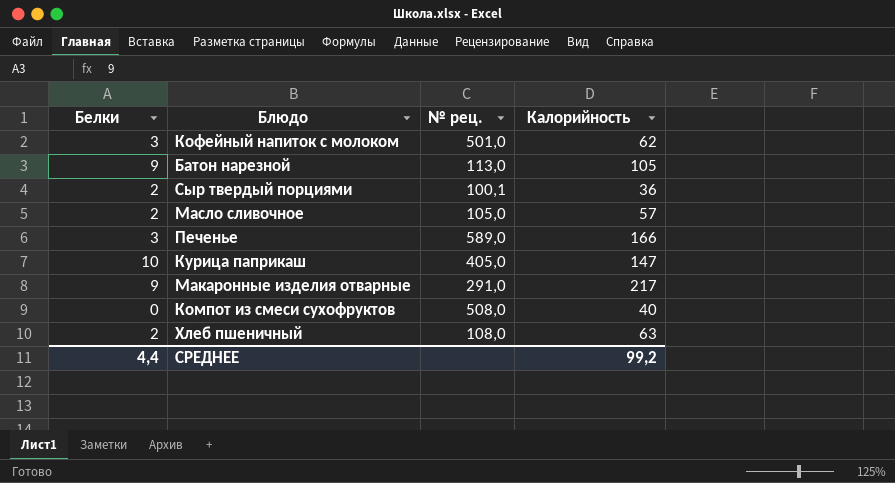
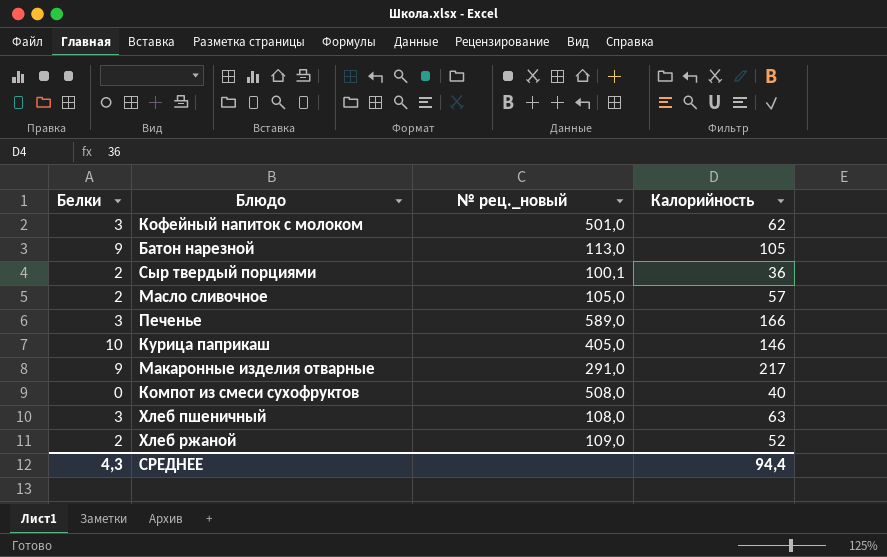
column name: № рец. -> № рец._новый
Курица паприкаш | Калорийность: 147 -> 146
Хлеб пшеничный | Белки: 2 -> 3
row Хлеб ржаной: none -> 2 | 109,0 | 52
СРЕДНЕЕ | Белки: 4,4 -> 4,3
СРЕДНЕЕ | Калорийность: 99,2 -> 94,4

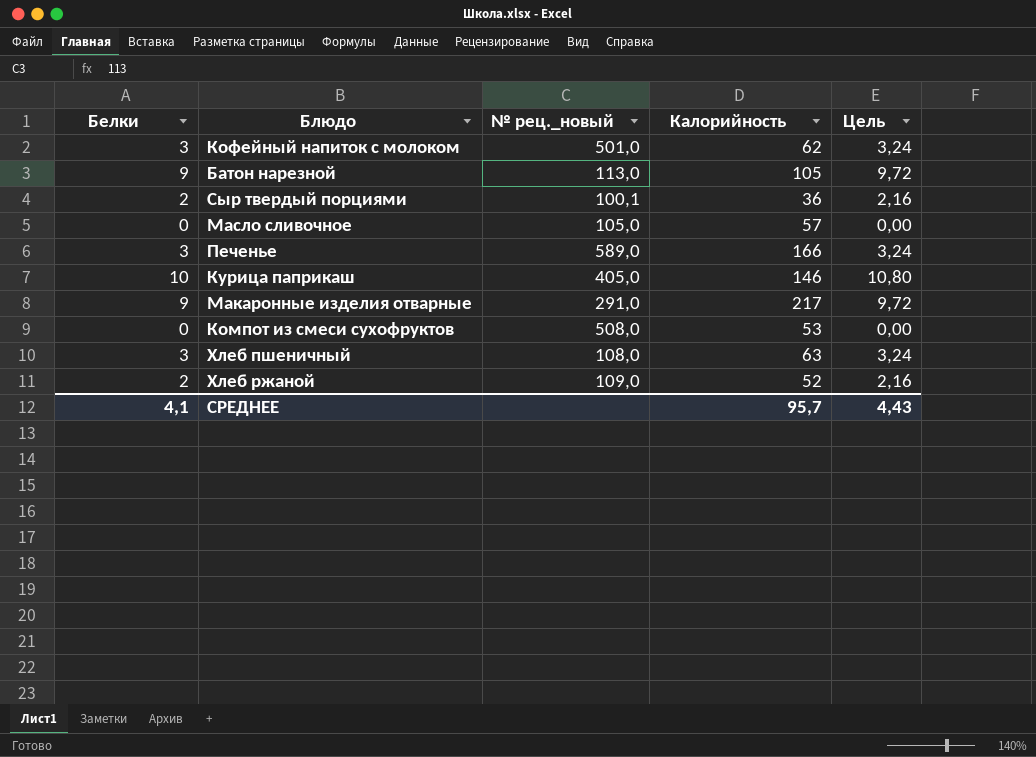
column Цель | formula: none -> [Белки] * 1,08
Масло сливочное | Белки: 2 -> 0
Компот из смеси сухофруктов | Калорийность: 40 -> 53
СРЕДНЕЕ | Белки: 4,3 -> 4,1
СРЕДНЕЕ | Калорийность: 94,4 -> 95,7

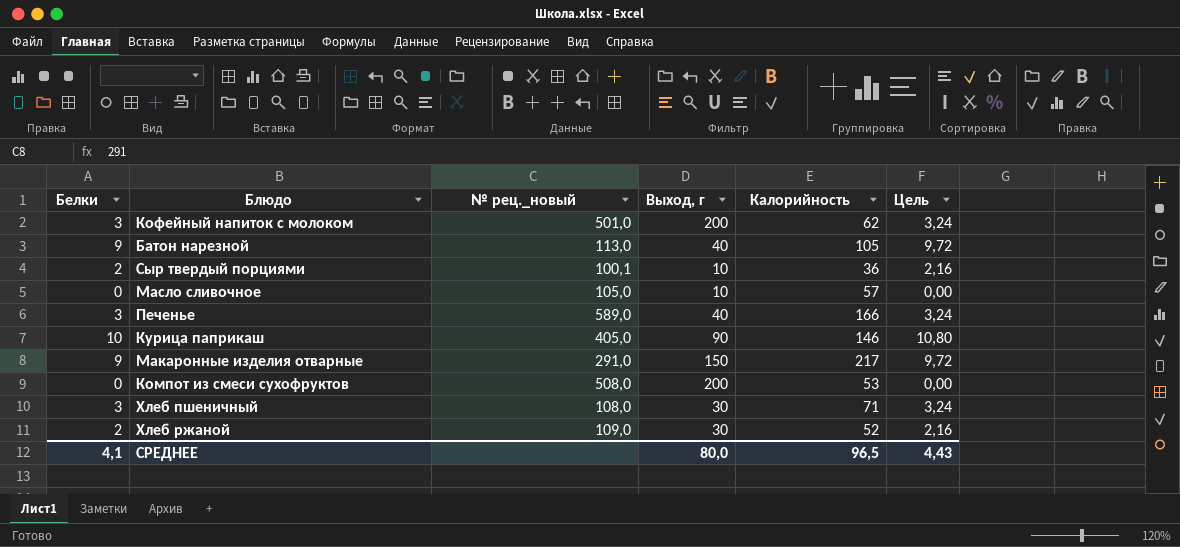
column Выход, г | position: none -> 4
Хлеб пшеничный | Калорийность: 63 -> 71
СРЕДНЕЕ | Калорийность: 95,7 -> 96,5

